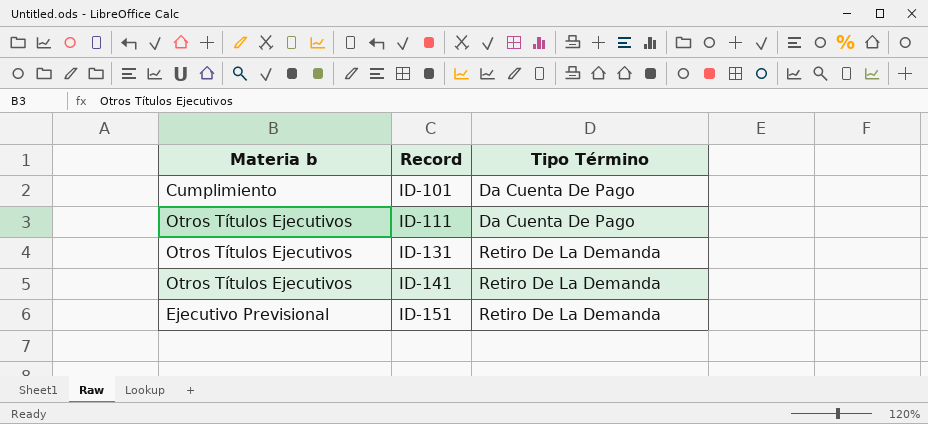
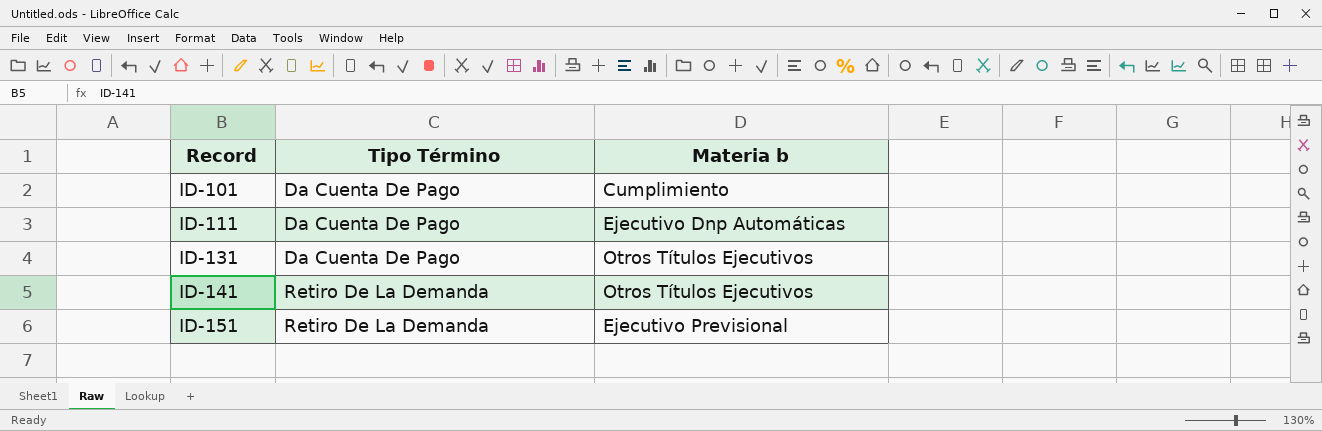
column Materia b | position: 1 -> 3
ID-111 | Materia b: Otros Títulos Ejecutivos -> Ejecutivo Dnp Automáticas
ID-131 | Tipo Término: Retiro De La Demanda -> Da Cuenta De Pago

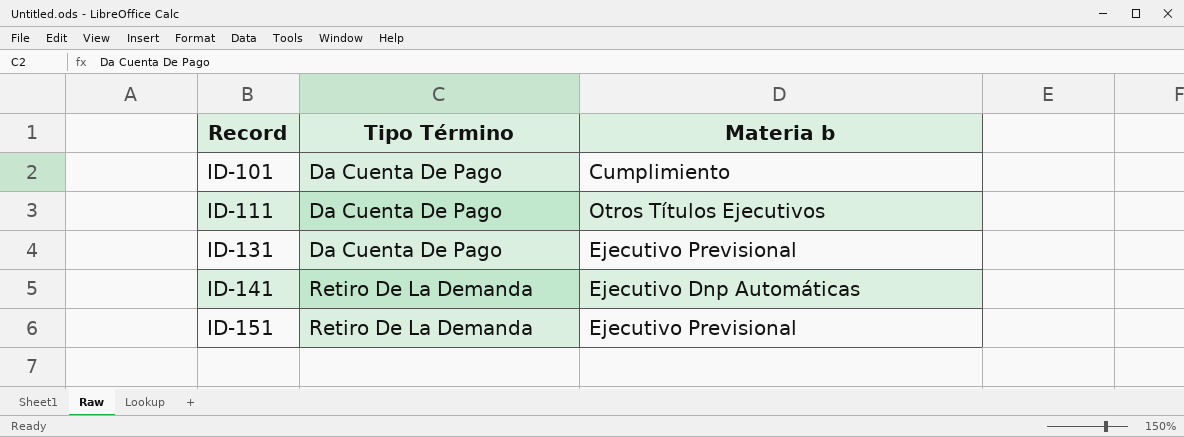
ID-111 | Materia b: Ejecutivo Dnp Automáticas -> Otros Títulos Ejecutivos
ID-131 | Materia b: Otros Títulos Ejecutivos -> Ejecutivo Previsional
ID-141 | Materia b: Otros Títulos Ejecutivos -> Ejecutivo Dnp Automáticas

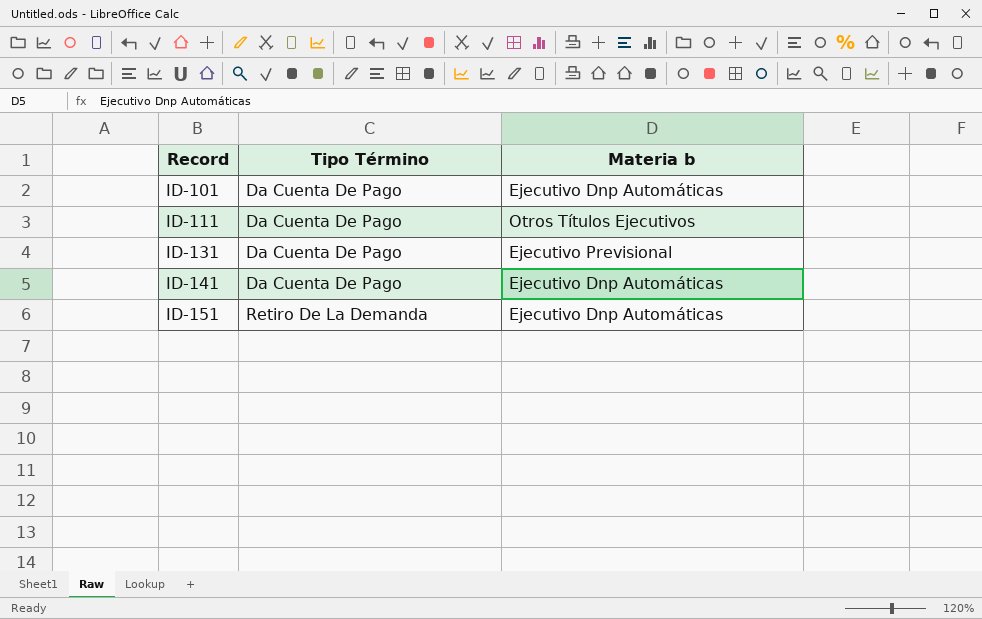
ID-101 | Materia b: Cumplimiento -> Ejecutivo Dnp Automáticas
ID-141 | Tipo Término: Retiro De La Demanda -> Da Cuenta De Pago
ID-151 | Materia b: Ejecutivo Previsional -> Ejecutivo Dnp Automáticas

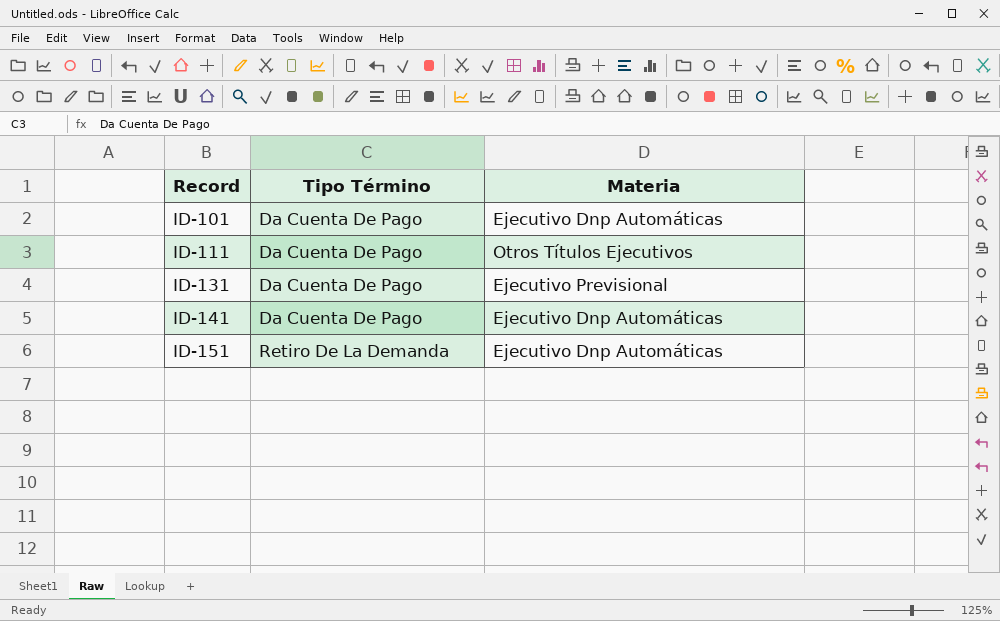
column name: Materia b -> Materia

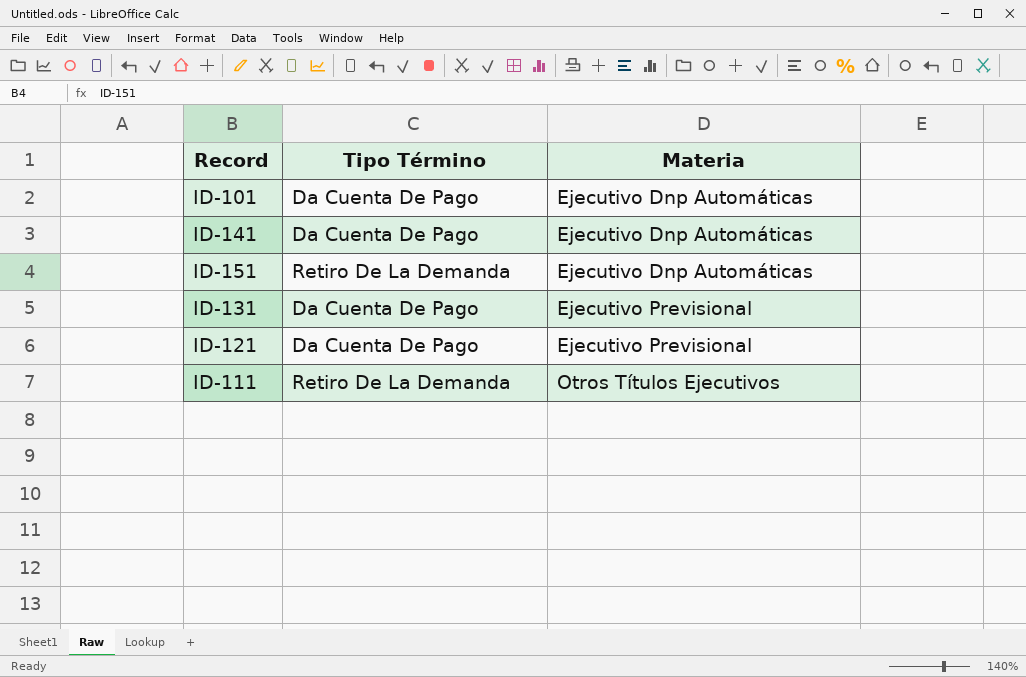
row order: Record ascending -> Materia ascending
row ID-121: none -> Da Cuenta De Pago | Ejecutivo Previsional
ID-111 | Tipo Término: Da Cuenta De Pago -> Retiro De La Demanda

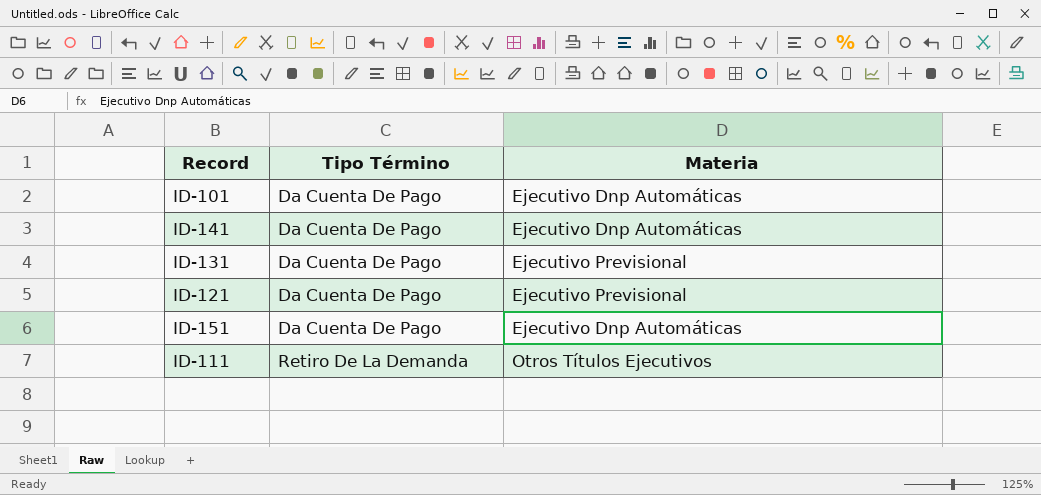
row order: Materia ascending -> Tipo Término ascending
ID-151 | Tipo Término: Retiro De La Demanda -> Da Cuenta De Pago

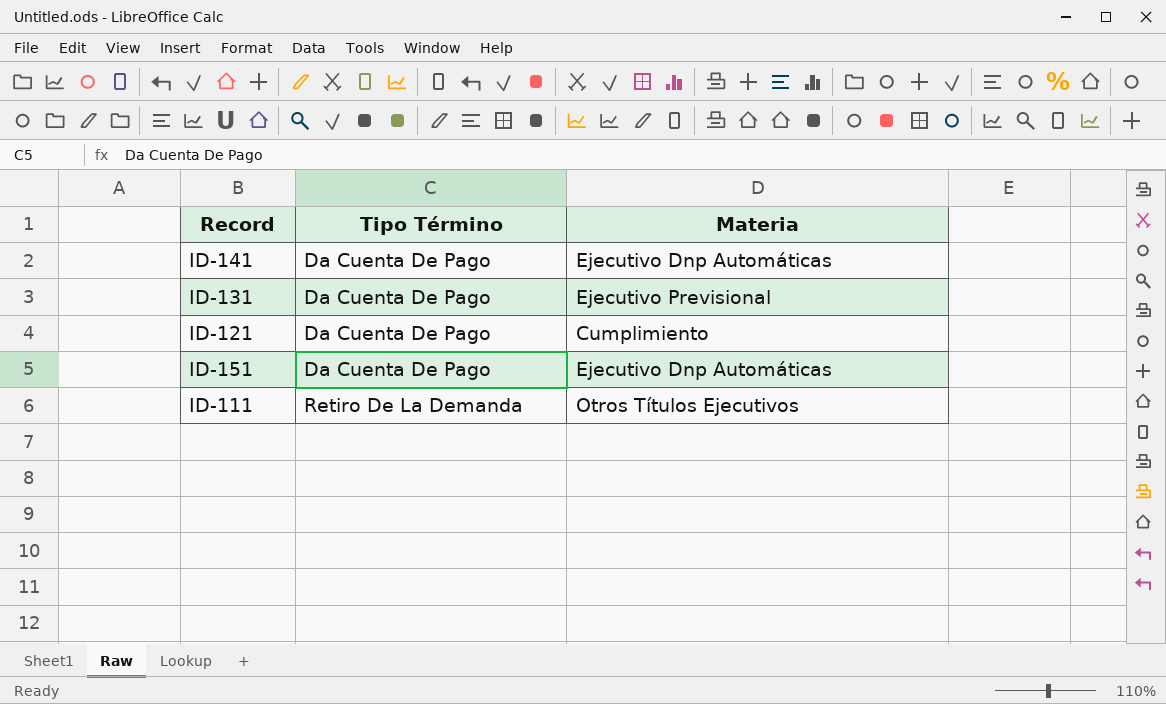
row ID-101: Da Cuenta De Pago | Ejecutivo Dnp Automáticas -> none
ID-121 | Materia: Ejecutivo Previsional -> Cumplimiento

